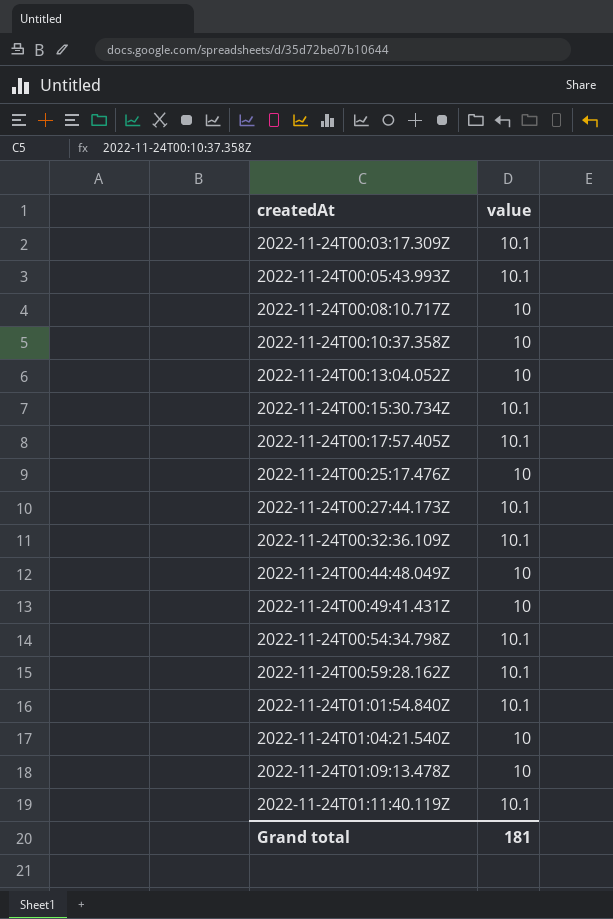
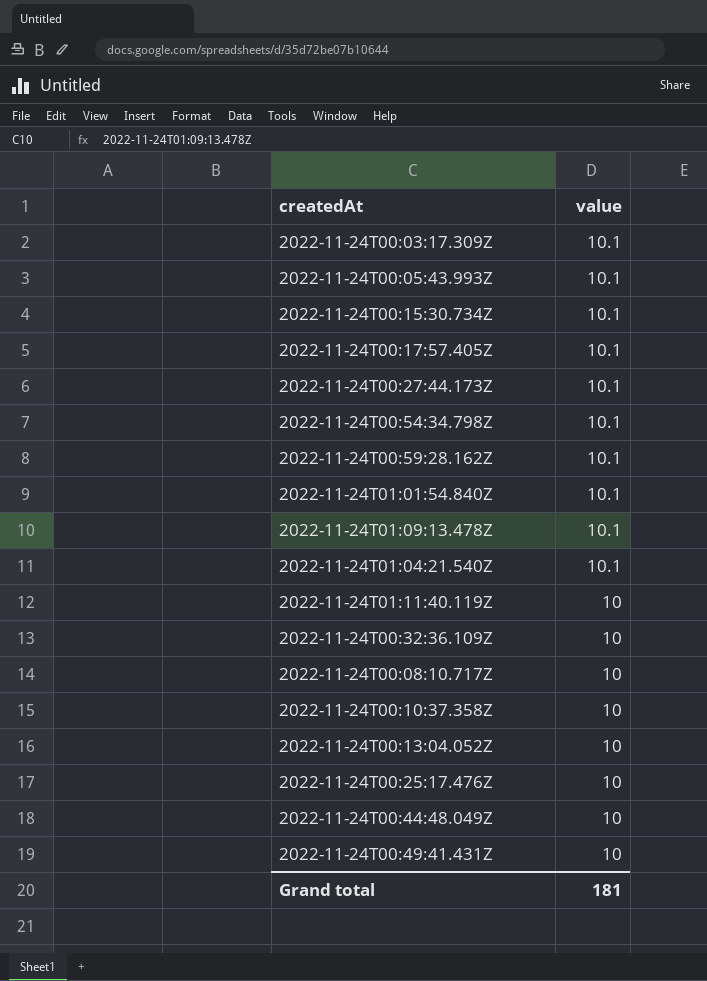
row order: createdAt ascending -> value descending
2022-11-24T01:09:13.478Z | value: 10 -> 10.1
2022-11-24T01:04:21.540Z | value: 10 -> 10.1
2022-11-24T01:11:40.119Z | value: 10.1 -> 10
2022-11-24T00:32:36.109Z | value: 10.1 -> 10

